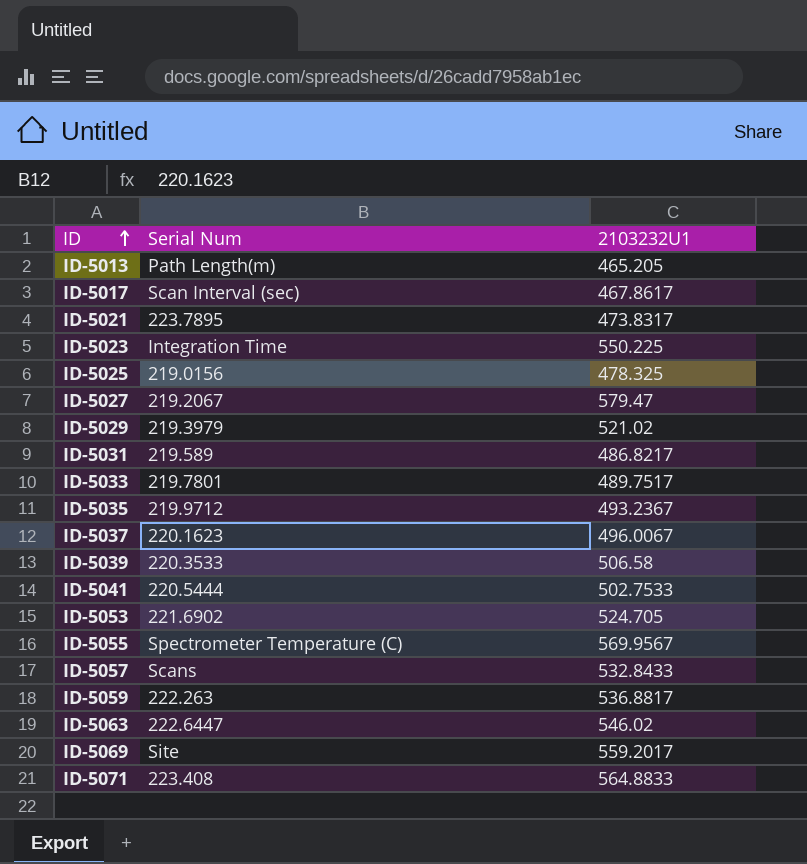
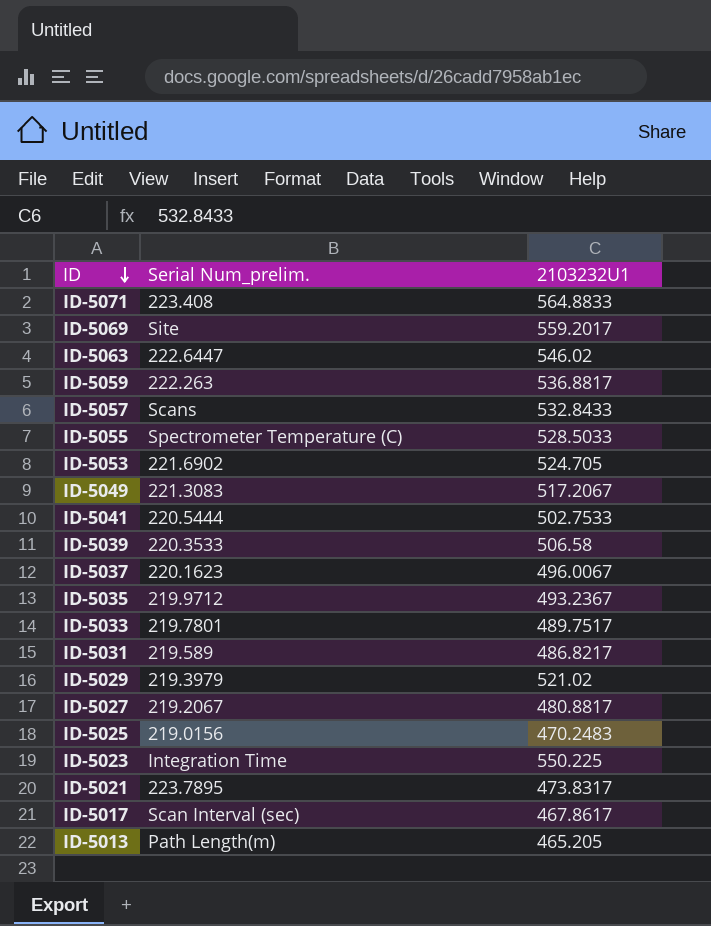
row order: ID ascending -> ID descending
column name: Serial Num -> Serial Num_prelim.
ID-5055 | 2103232U1: 569.9567 -> 528.5033
row ID-5049: none -> 221.3083 | 517.2067
ID-5027 | 2103232U1: 579.47 -> 480.8817
ID-5025 | 2103232U1: 478.325 -> 470.2483

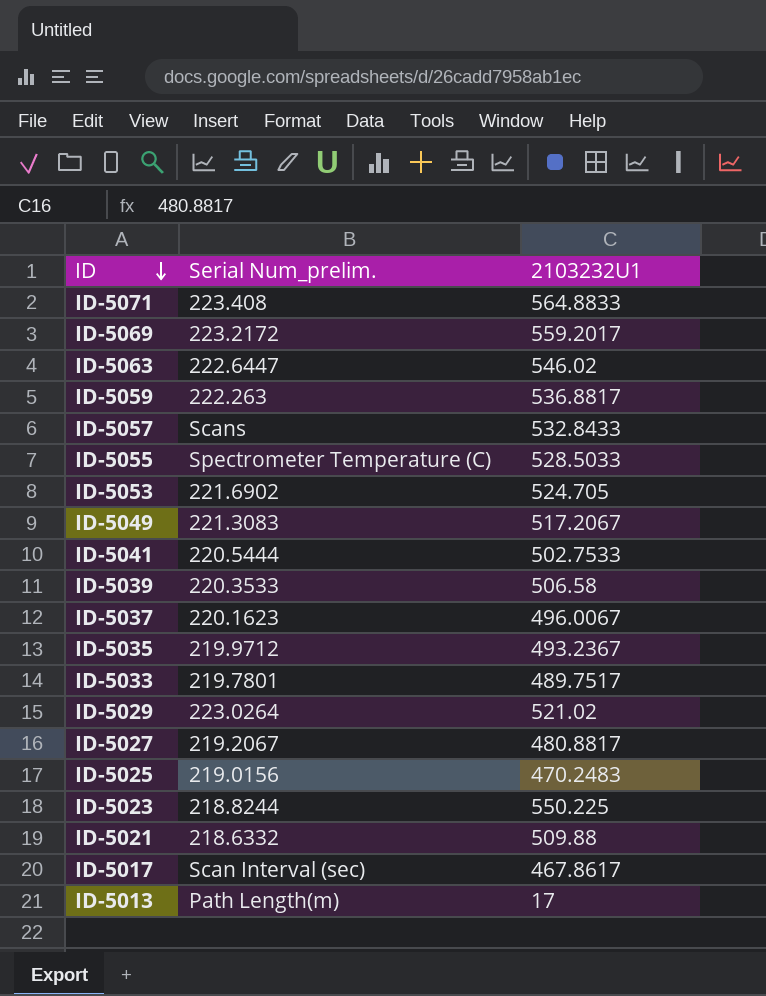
row ID-5031: 219.589 | 486.8217 -> none
ID-5069 | Serial Num_prelim.: Site -> 223.2172
ID-5029 | Serial Num_prelim.: 219.3979 -> 223.0264
ID-5023 | Serial Num_prelim.: Integration Time -> 218.8244
ID-5021 | Serial Num_prelim.: 223.7895 -> 218.6332
ID-5021 | 2103232U1: 473.8317 -> 509.88
ID-5013 | 2103232U1: 465.205 -> 17

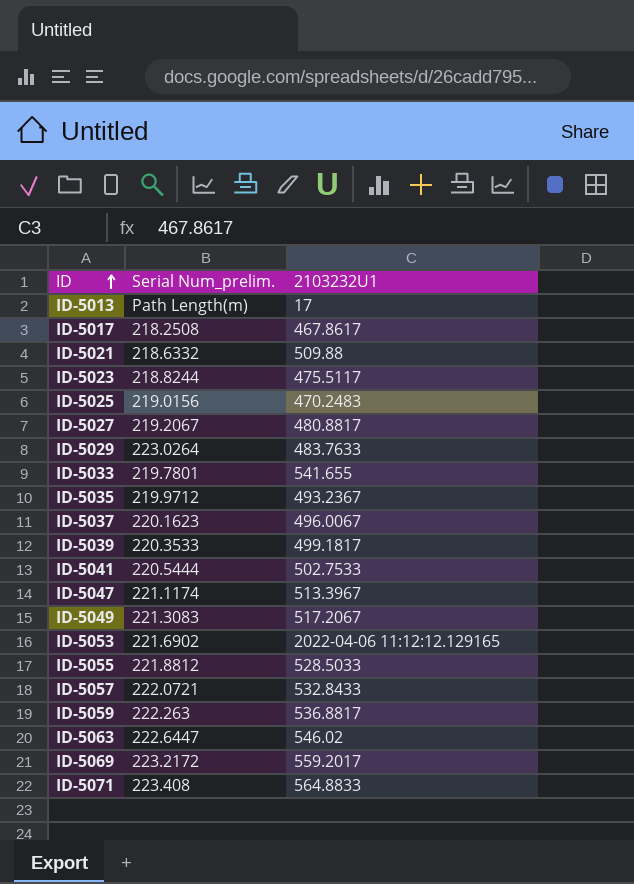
row order: ID descending -> ID ascending
ID-5017 | Serial Num_prelim.: Scan Interval (sec) -> 218.2508
ID-5023 | 2103232U1: 550.225 -> 475.5117
ID-5029 | 2103232U1: 521.02 -> 483.7633
ID-5033 | 2103232U1: 489.7517 -> 541.655
ID-5039 | 2103232U1: 506.58 -> 499.1817
row ID-5047: none -> 221.1174 | 513.3967
ID-5053 | 2103232U1: 524.705 -> 2022-04-06 11:12:12.129165
ID-5055 | Serial Num_prelim.: Spectrometer Temperature (C) -> 221.8812
ID-5057 | Serial Num_prelim.: Scans -> 222.0721

